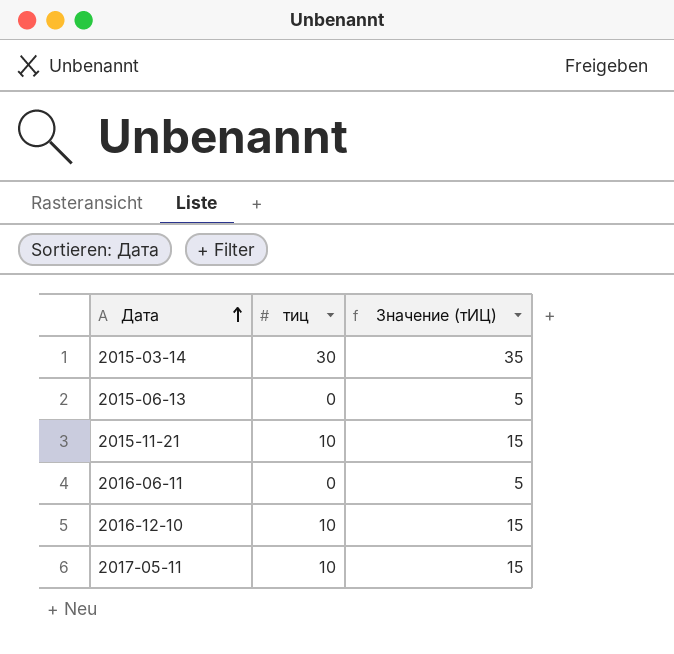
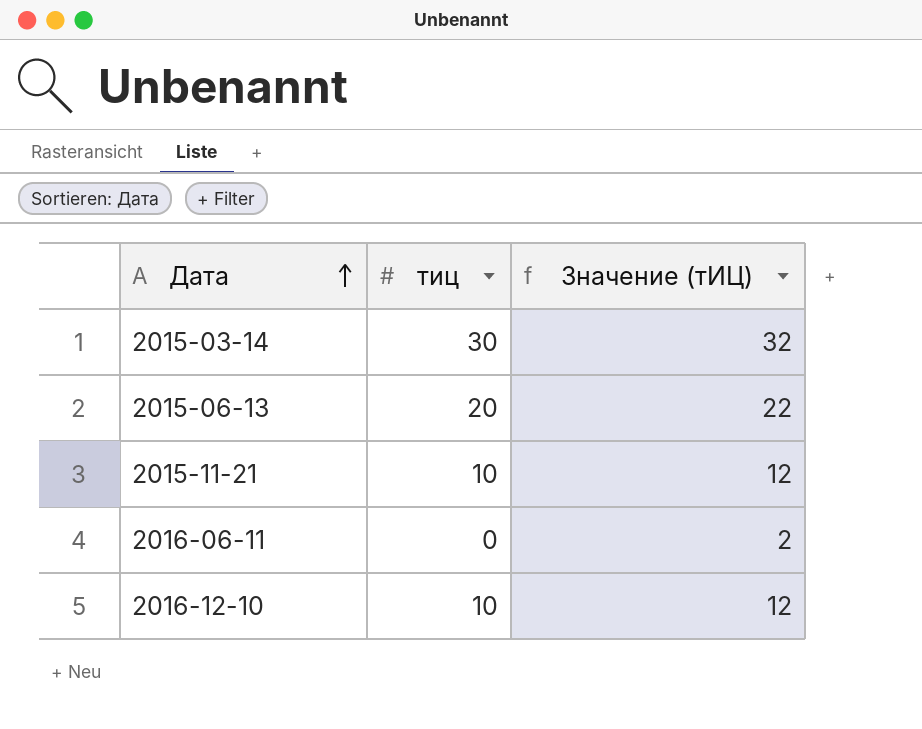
column Значение (тИЦ) | formula: [тиц] + 5 -> [тиц] + 2
row 2017-05-11: 10 | 15 -> none
2015-06-13 | тиц: 0 -> 20

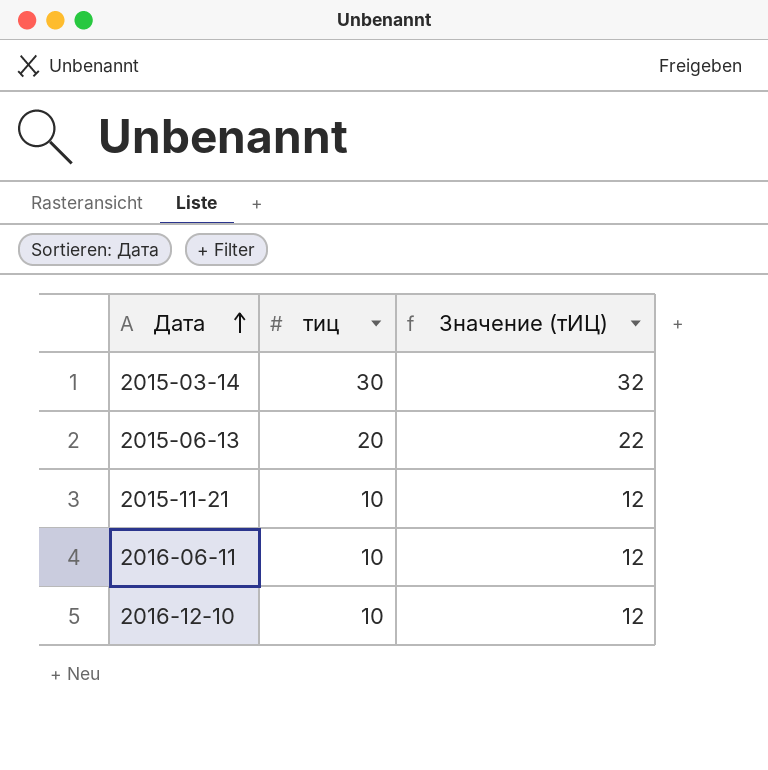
2016-06-11 | тиц: 0 -> 10
2016-06-11 | Значение (тИЦ): 2 -> 12

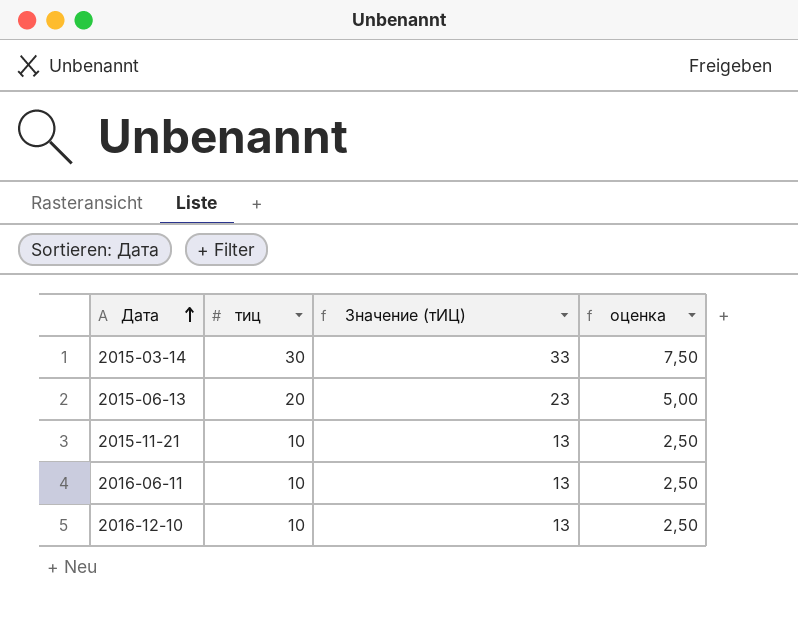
column Значение (тИЦ) | formula: [тиц] + 2 -> [тиц] + 3
column оценка | formula: none -> [тиц] * 0,25

